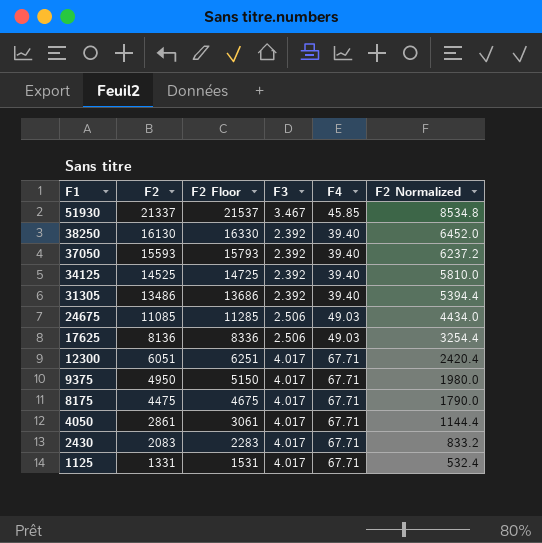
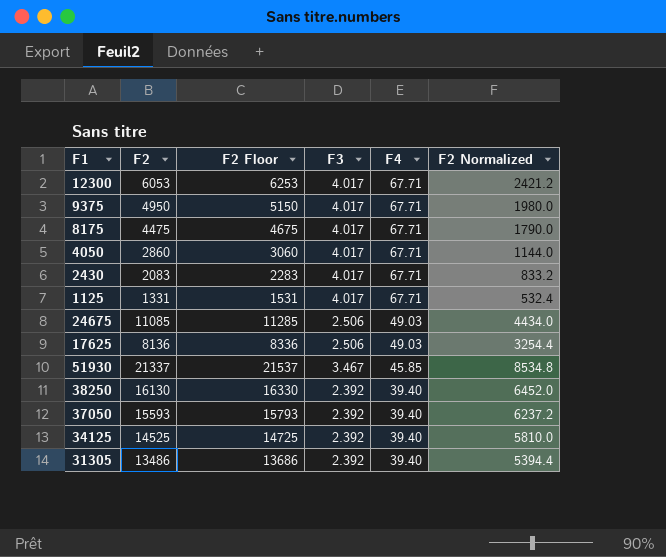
row order: F1 descending -> F4 descending
12300 | F2: 6051 -> 6053
12300 | F2 Floor: 6251 -> 6253
12300 | F2 Normalized: 2420.4 -> 2421.2
4050 | F2: 2861 -> 2860
4050 | F2 Floor: 3061 -> 3060
4050 | F2 Normalized: 1144.4 -> 1144.0

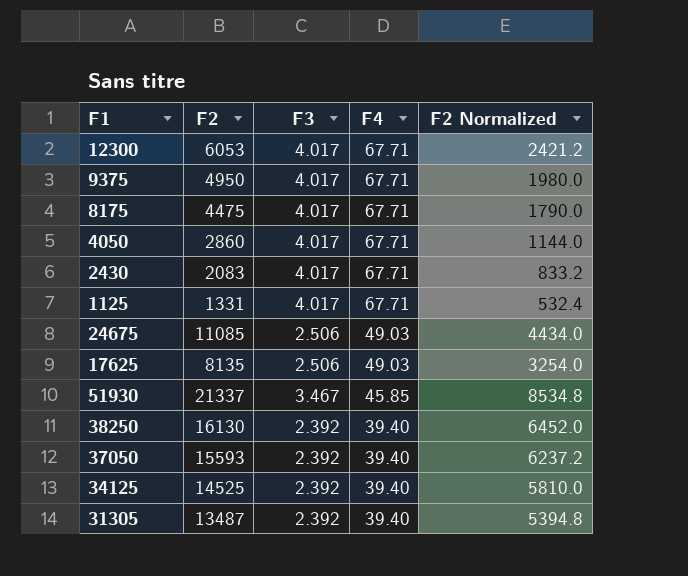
column F2 Floor | formula: [F2] + 200 -> none
17625 | F2: 8136 -> 8135
17625 | F2 Normalized: 3254.4 -> 3254.0
31305 | F2: 13486 -> 13487
31305 | F2 Normalized: 5394.4 -> 5394.8

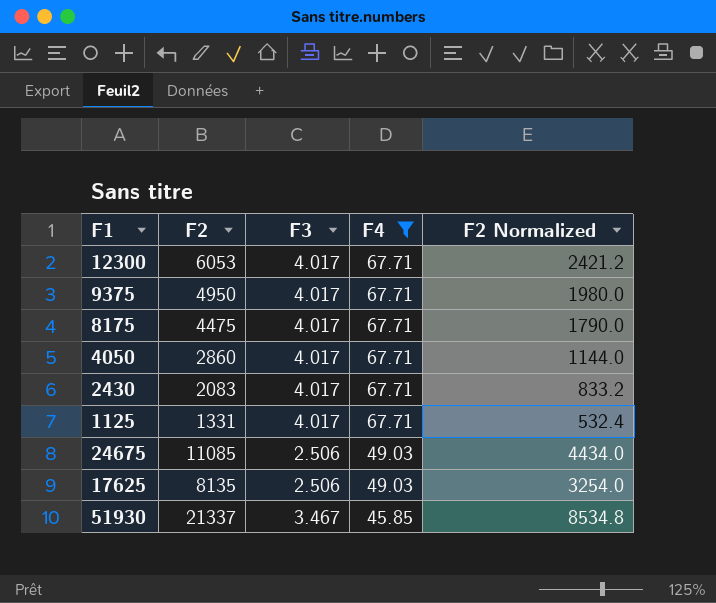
filter: none -> F4 != 39.40

